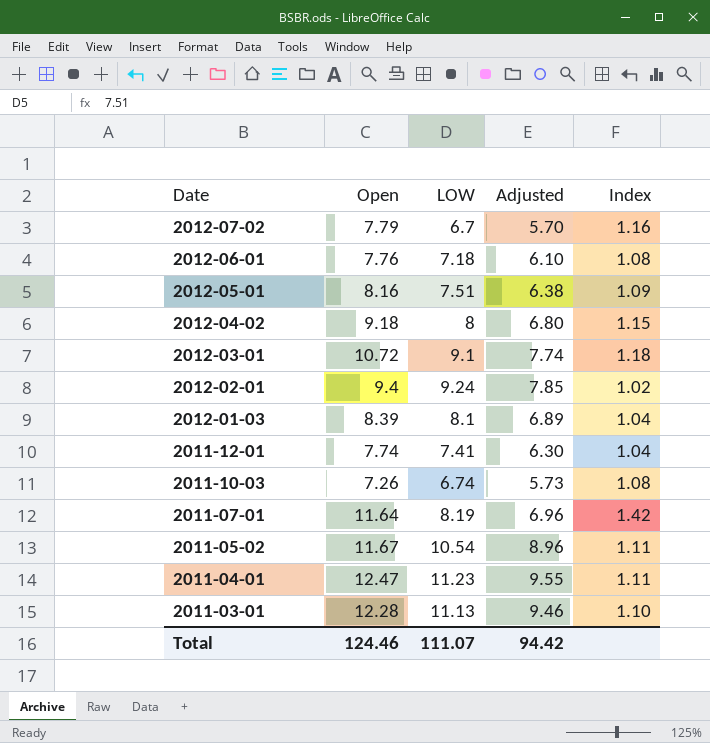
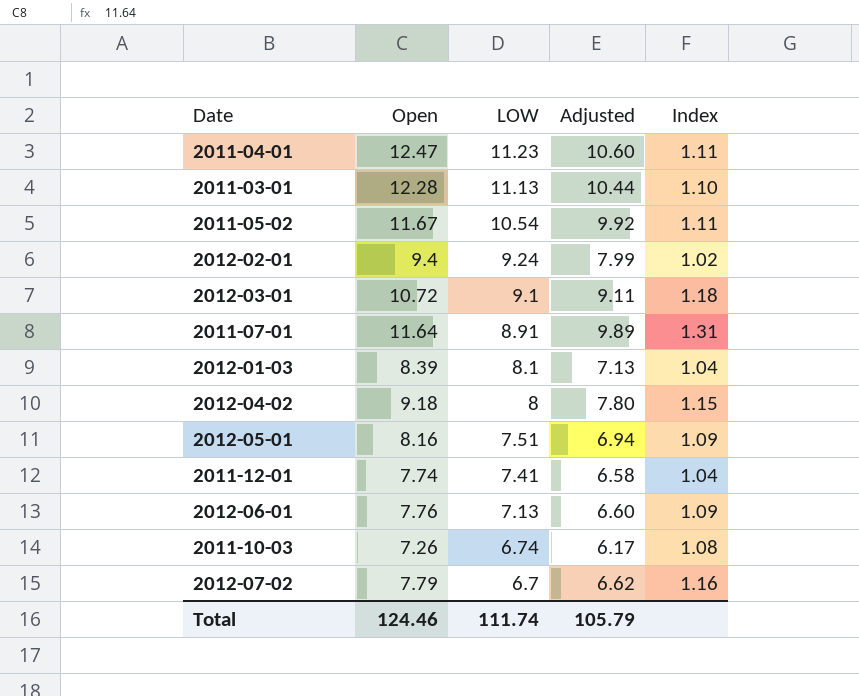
row order: Date descending -> LOW descending
column Adjusted | formula: [LOW] * 0.85 -> [Open] * 0.85
2011-07-01 | LOW: 8.19 -> 8.91
2011-07-01 | Index: 1.42 -> 1.31
2012-06-01 | LOW: 7.18 -> 7.13
2012-06-01 | Index: 1.08 -> 1.09
Total | LOW: 111.07 -> 111.74
Total | Adjusted: 94.42 -> 105.79

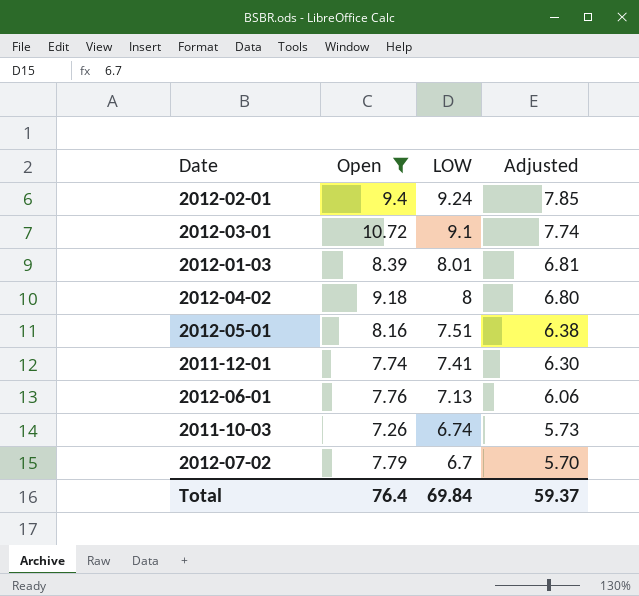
filter: none -> Open <= 10.72
column Index | formula: [Open] / [LOW] -> none
column Adjusted | formula: [Open] * 0.85 -> [LOW] * 0.85
2012-01-03 | LOW: 8.1 -> 8.01
Total | Open: 124.46 -> 76.4
Total | LOW: 111.74 -> 69.84
Total | Adjusted: 105.79 -> 59.37

